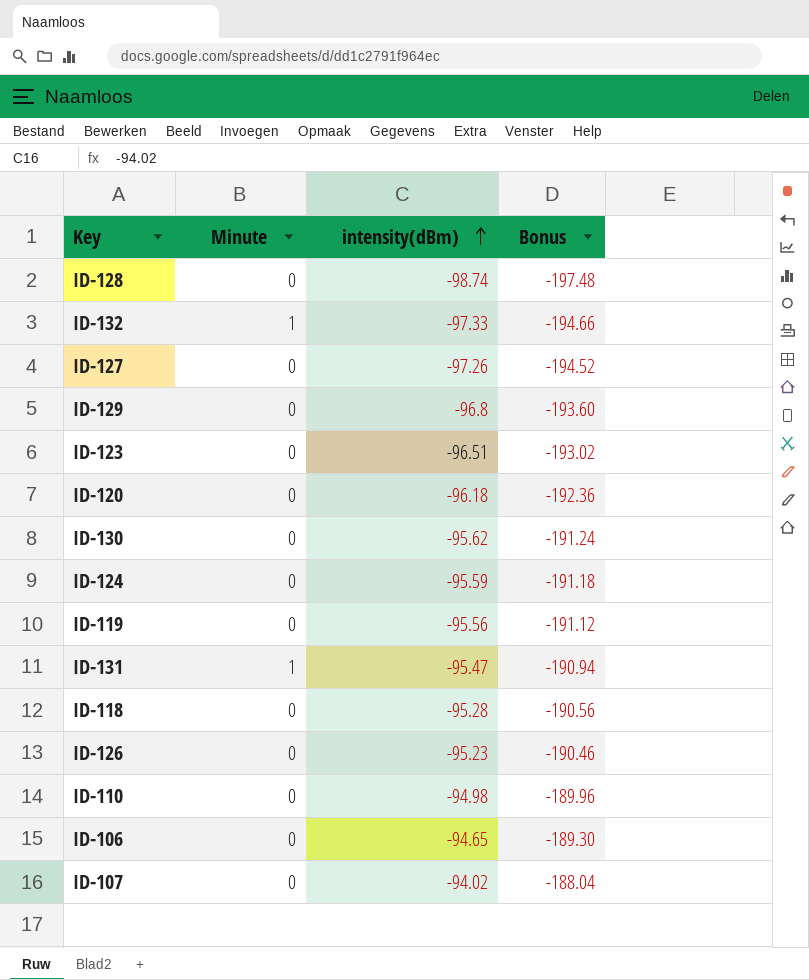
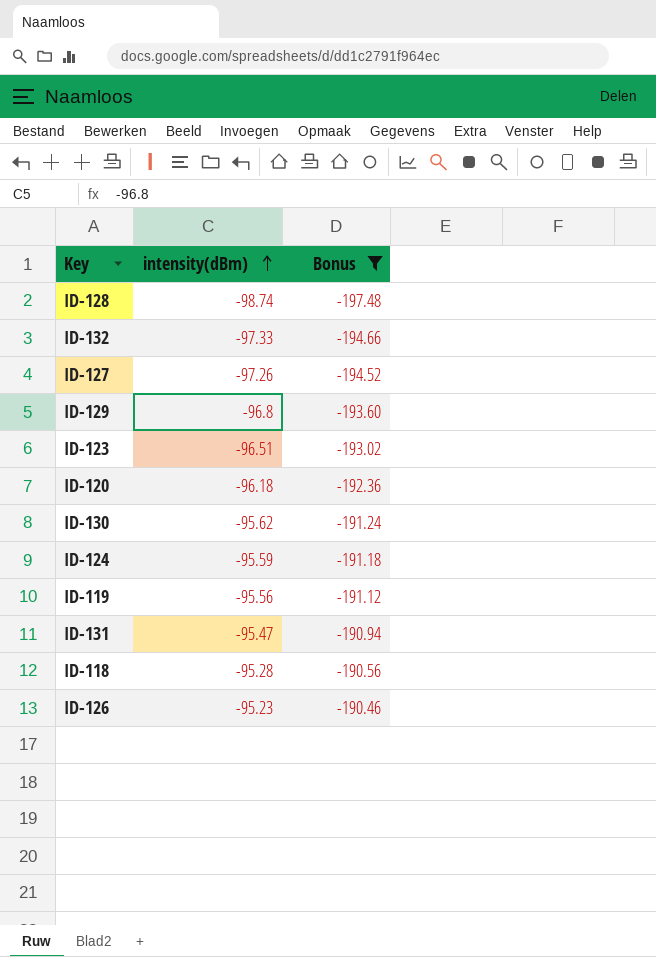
filter: none -> Bonus <= -190.46
column Minute | position: 2 -> none

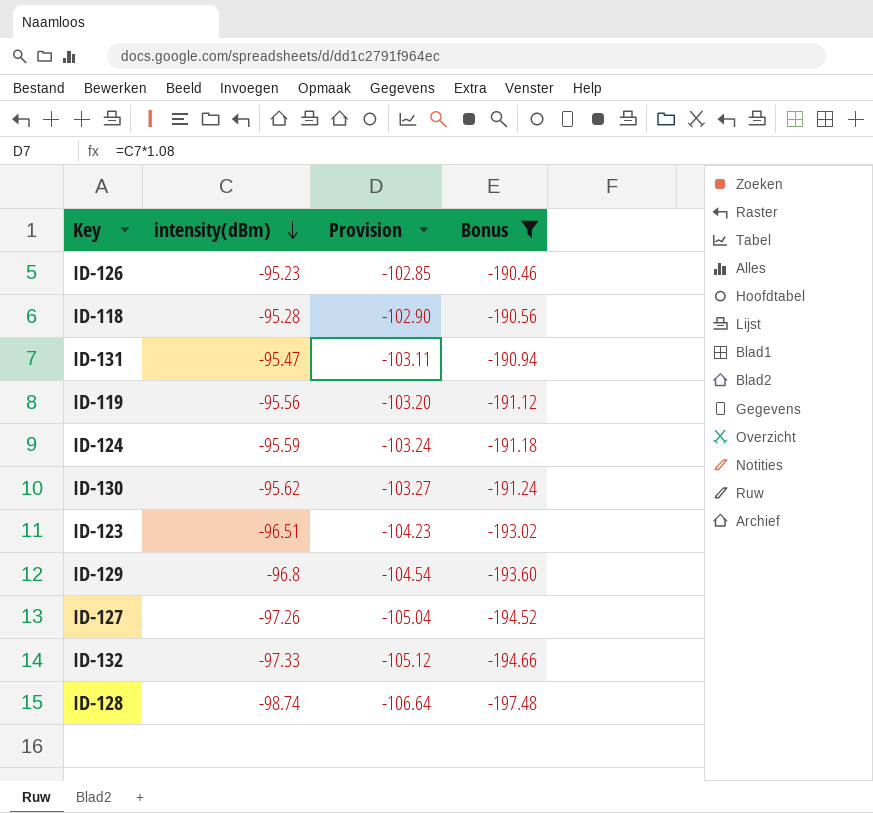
row order: intensity(dBm) ascending -> intensity(dBm) descending
column Provision | formula: none -> [intensity(dBm)] * 1.08
row ID-120: -96.18 | -192.36 -> none

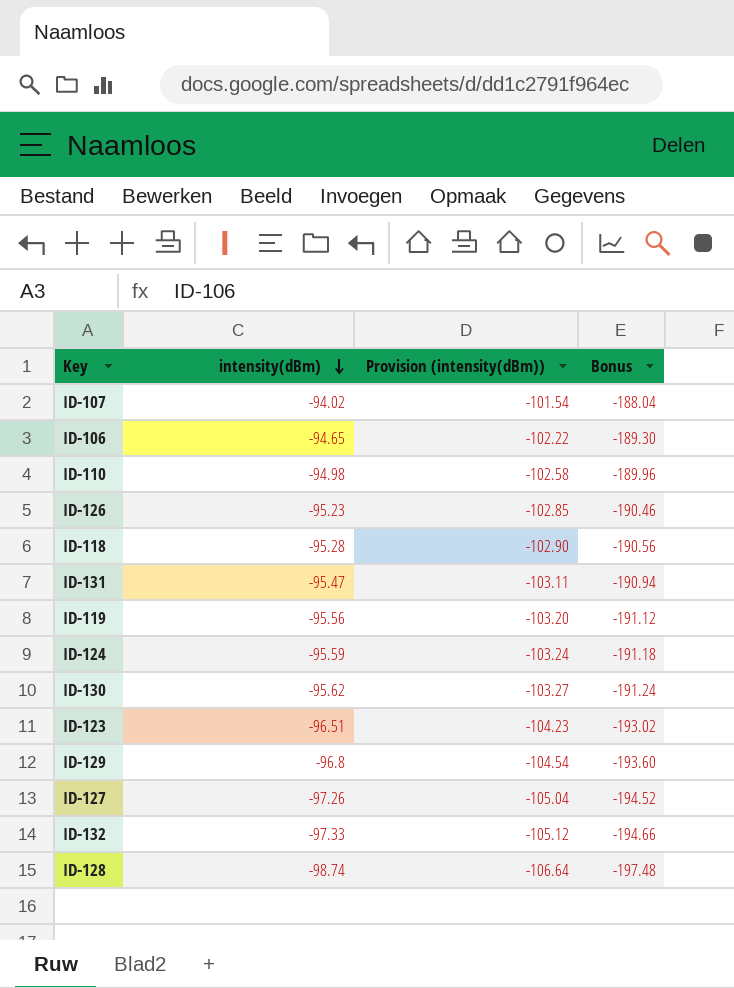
filter: Bonus <= -190.46 -> none
column name: Provision -> Provision (intensity(dBm))

